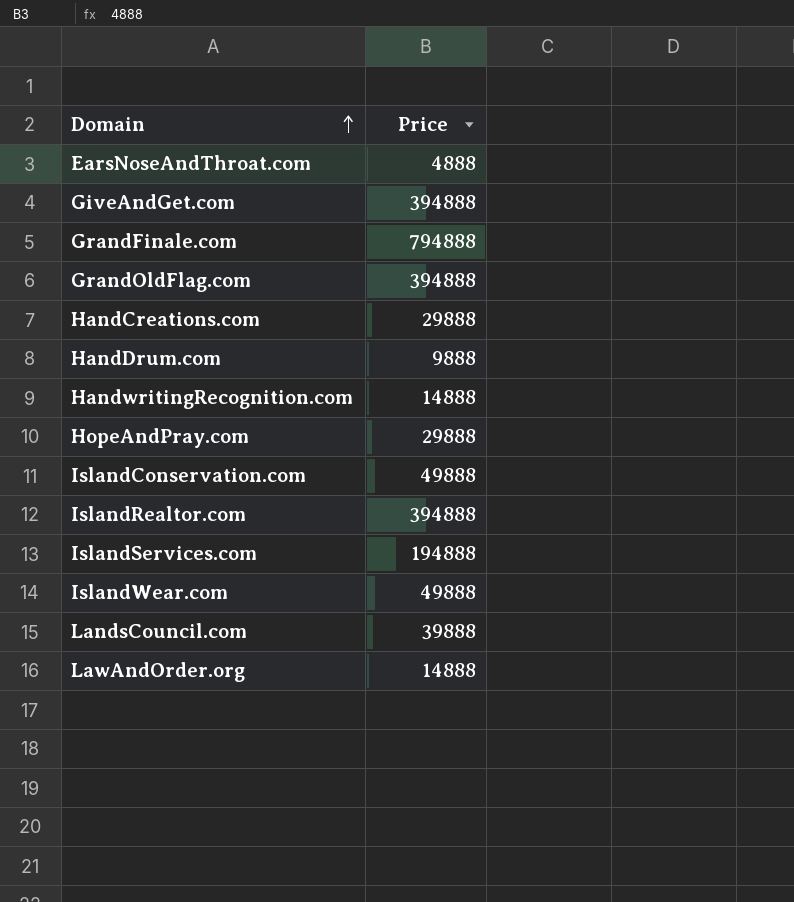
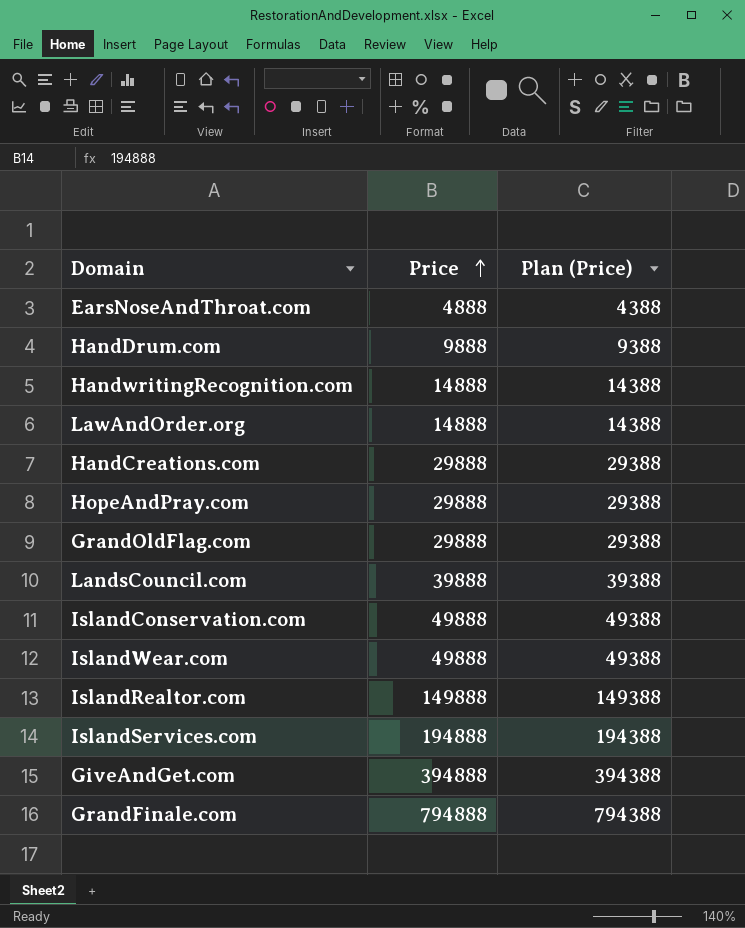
row order: Domain ascending -> Price ascending
column Plan (Price) | formula: none -> [Price] - 500
GrandOldFlag.com | Price: 394888 -> 29888
IslandRealtor.com | Price: 394888 -> 149888

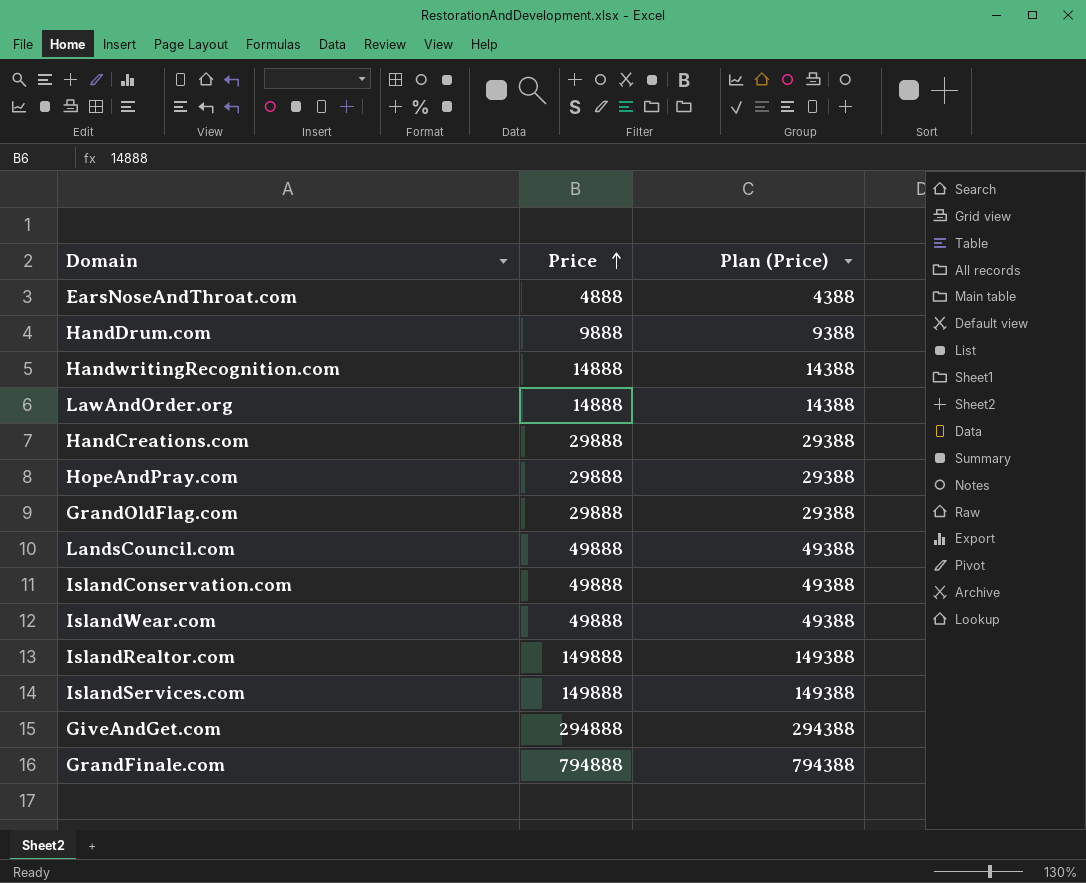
LandsCouncil.com | Price: 39888 -> 49888
LandsCouncil.com | Plan (Price): 39388 -> 49388
IslandServices.com | Price: 194888 -> 149888
IslandServices.com | Plan (Price): 194388 -> 149388
GiveAndGet.com | Price: 394888 -> 294888
GiveAndGet.com | Plan (Price): 394388 -> 294388

